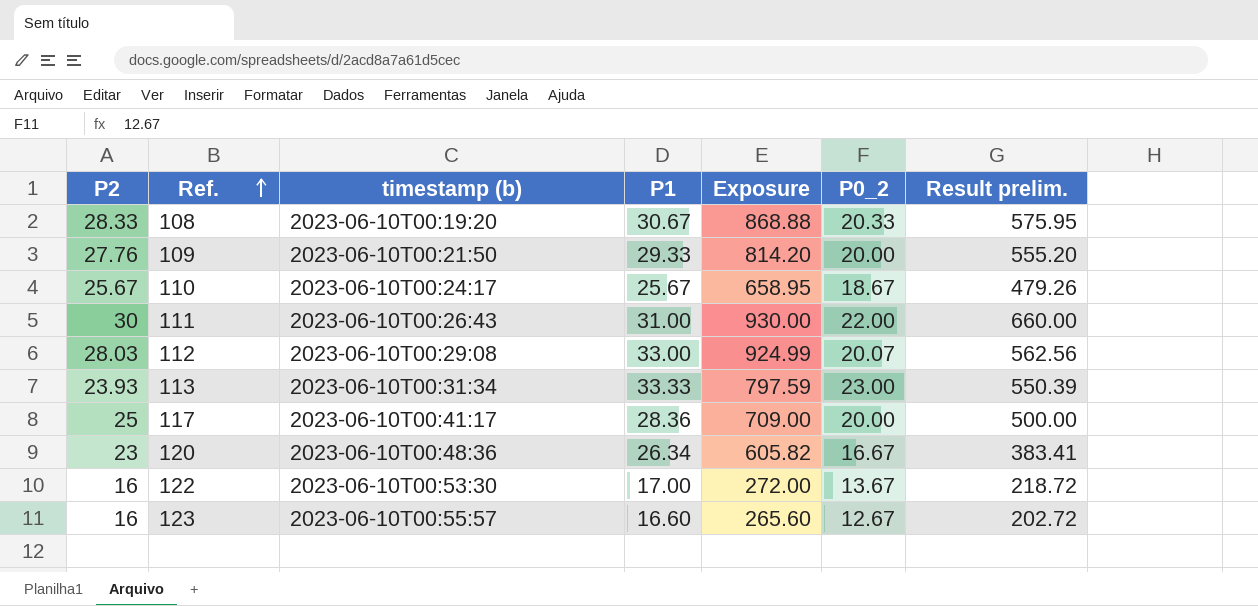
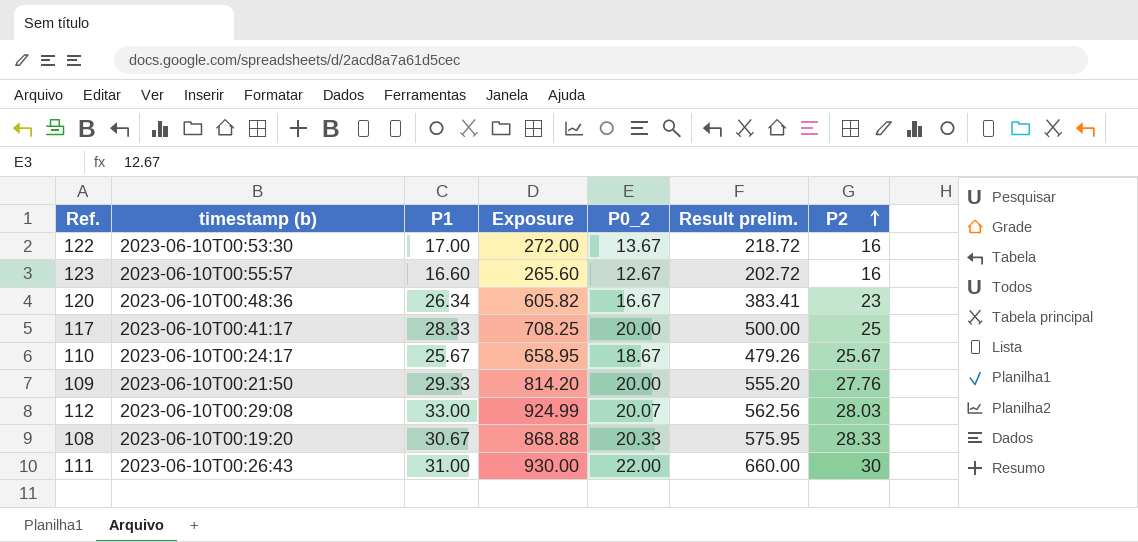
row order: Ref. ascending -> P2 ascending
column P2 | position: 1 -> 7
row 113: 23.93 | 2023-06-10T00:31:34 | 33.33 | 797.59 | 23.00 | 550.39 -> none
117 | P1: 28.36 -> 28.33
117 | Exposure: 709.00 -> 708.25

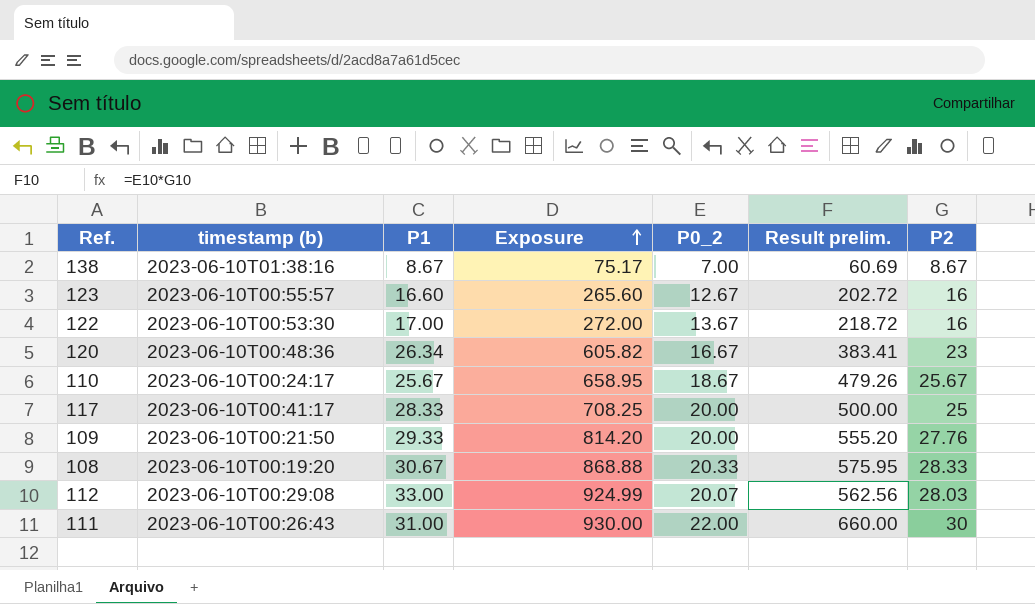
row order: P2 ascending -> Exposure ascending
row 138: none -> 2023-06-10T01:38:16 | 8.67 | 75.17 | 7.00 | 60.69 | 8.67

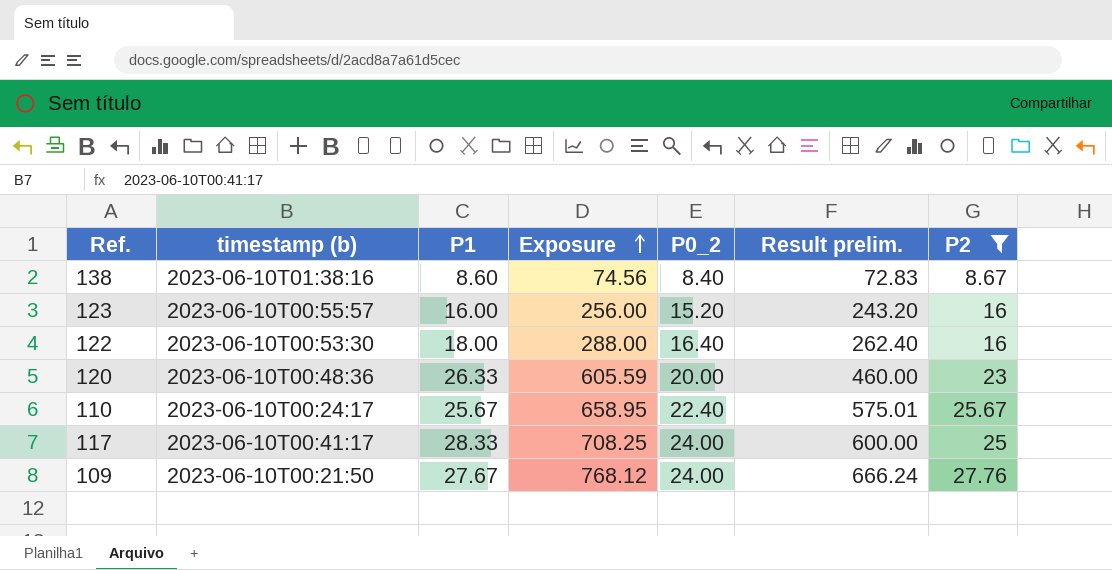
filter: none -> P2 <= 27.76
138 | P1: 8.67 -> 8.60
138 | Exposure: 75.17 -> 74.56
138 | P0_2: 7.00 -> 8.40
138 | Result prelim.: 60.69 -> 72.83
123 | P1: 16.60 -> 16.00
123 | Exposure: 265.60 -> 256.00
123 | P0_2: 12.67 -> 15.20
123 | Result prelim.: 202.72 -> 243.20
122 | P1: 17.00 -> 18.00
122 | Exposure: 272.00 -> 288.00
122 | P0_2: 13.67 -> 16.40
122 | Result prelim.: 218.72 -> 262.40
120 | P1: 26.34 -> 26.33
120 | Exposure: 605.82 -> 605.59
120 | P0_2: 16.67 -> 20.00
120 | Result prelim.: 383.41 -> 460.00
110 | P0_2: 18.67 -> 22.40
110 | Result prelim.: 479.26 -> 575.01
117 | P0_2: 20.00 -> 24.00
117 | Result prelim.: 500.00 -> 600.00
109 | P1: 29.33 -> 27.67
109 | Exposure: 814.20 -> 768.12
109 | P0_2: 20.00 -> 24.00
109 | Result prelim.: 555.20 -> 666.24

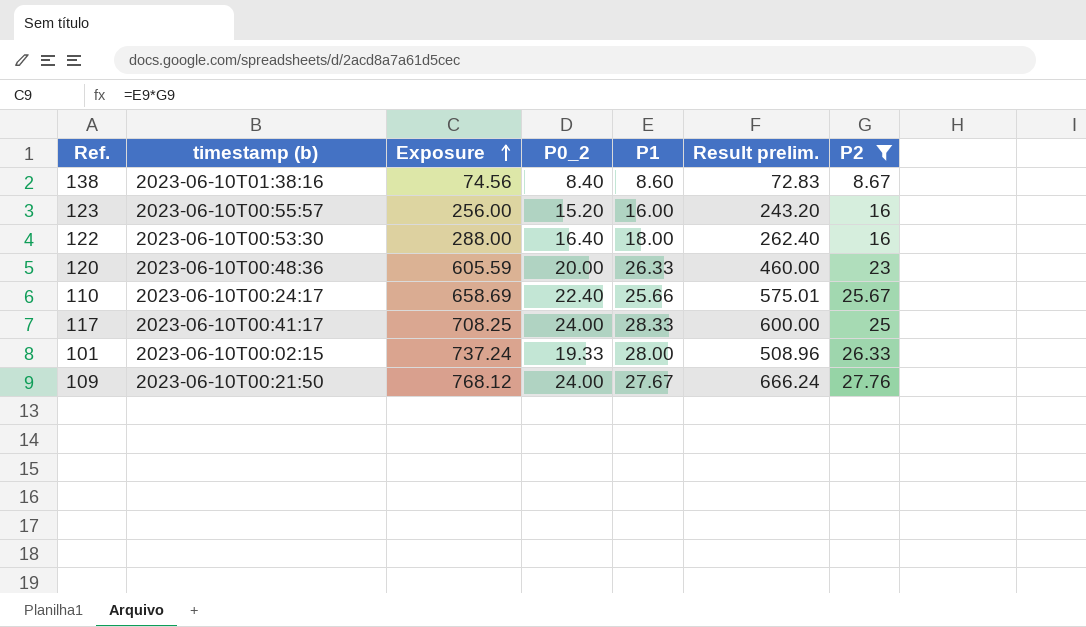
column P1 | position: 3 -> 5
110 | Exposure: 658.95 -> 658.69
110 | P1: 25.67 -> 25.66
row 101: none -> 2023-06-10T00:02:15 | 737.24 | 19.33 | 28.00 | 508.96 | 26.33

